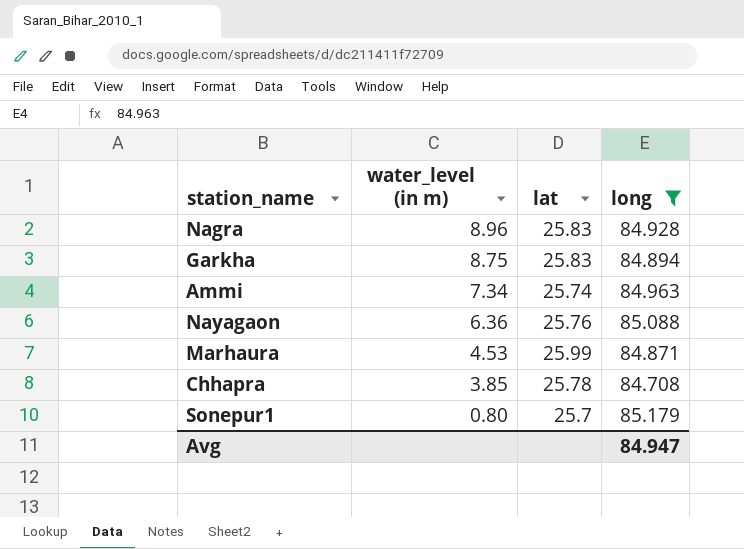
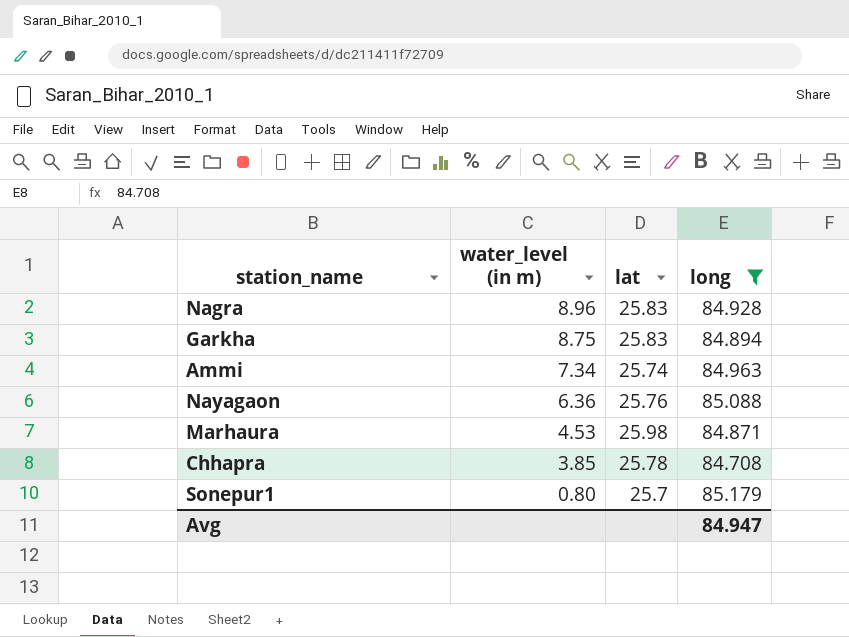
Marhaura | lat: 25.99 -> 25.98

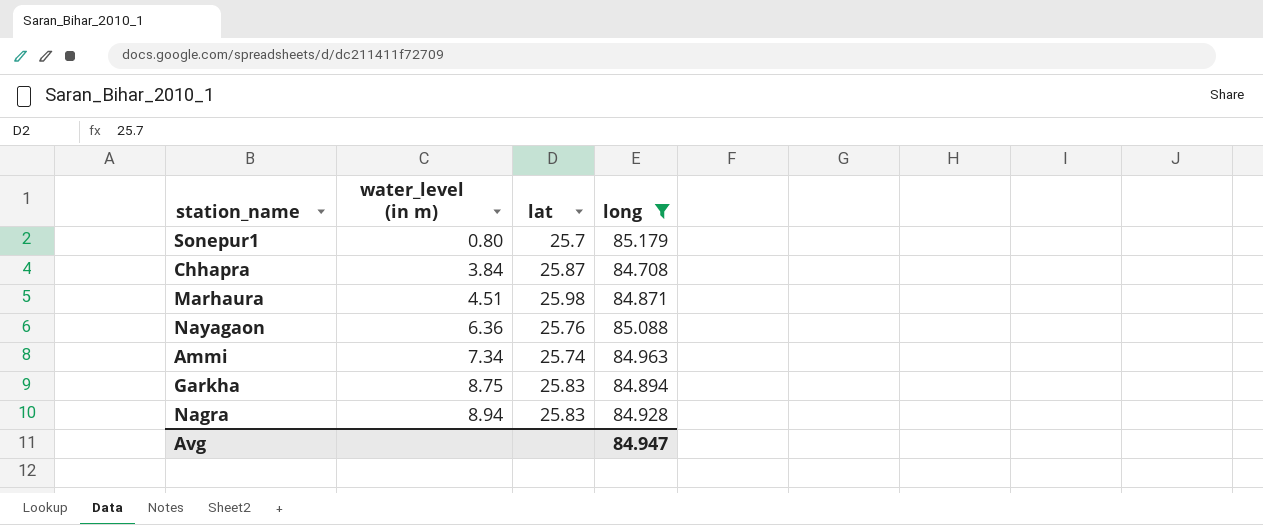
row order: water_level (in m) descending -> water_level (in m) ascending
Chhapra | water_level (in m): 3.85 -> 3.84
Chhapra | lat: 25.78 -> 25.87
Marhaura | water_level (in m): 4.53 -> 4.51
Nagra | water_level (in m): 8.96 -> 8.94

